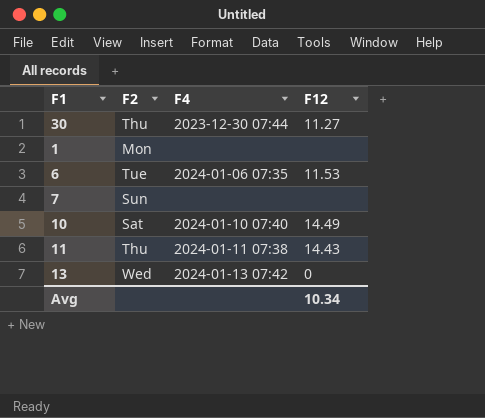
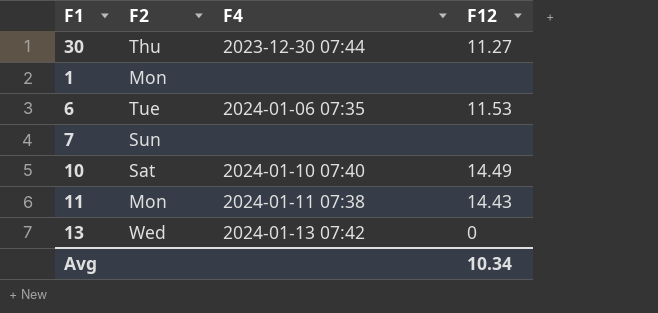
11 | F2: Thu -> Mon

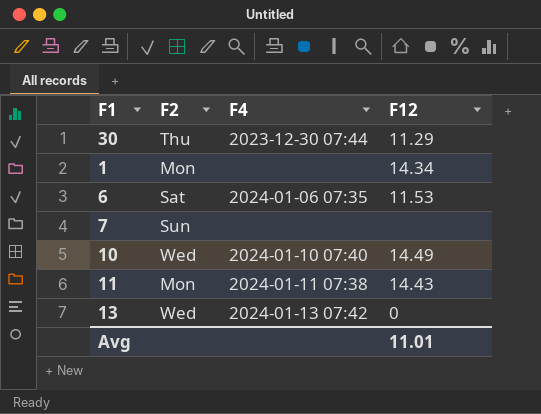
30 | F12: 11.27 -> 11.29
1 | F12: none -> 14.34
6 | F2: Tue -> Sat
10 | F2: Sat -> Wed
Avg | F12: 10.34 -> 11.01

